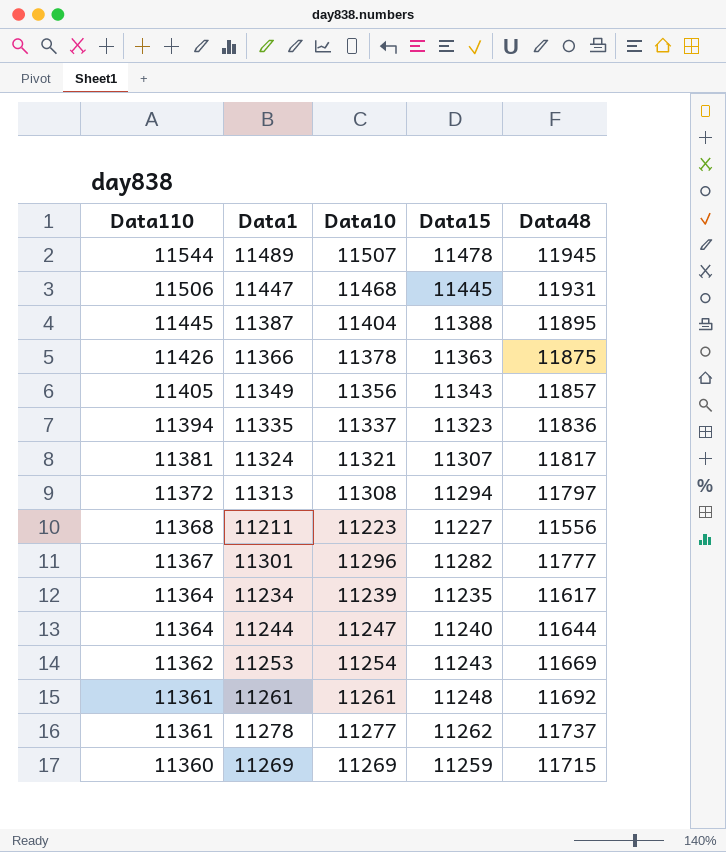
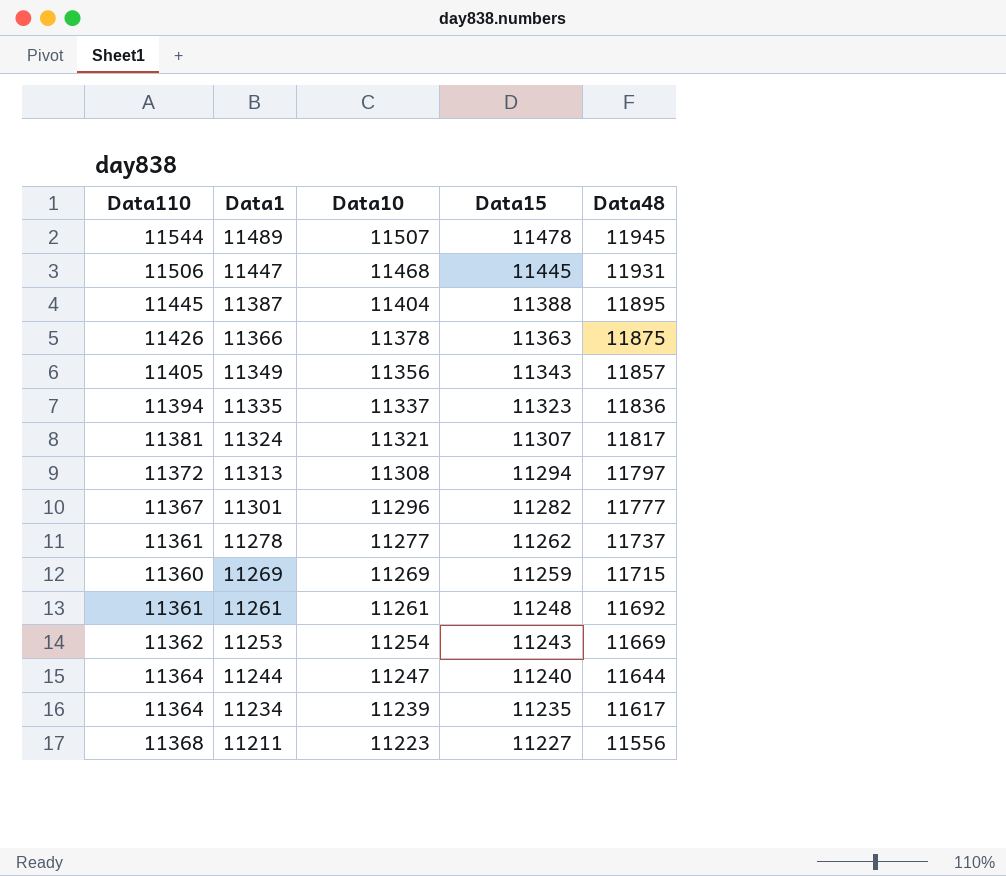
row order: Data110 descending -> Data1 descending

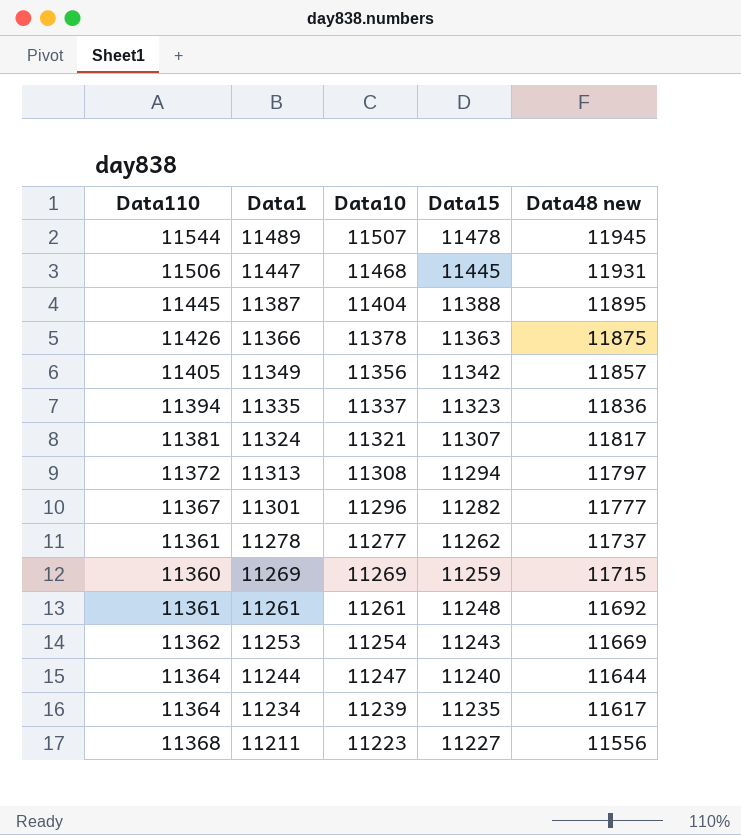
column name: Data48 -> Data48 new
11349 | Data15: 11343 -> 11342

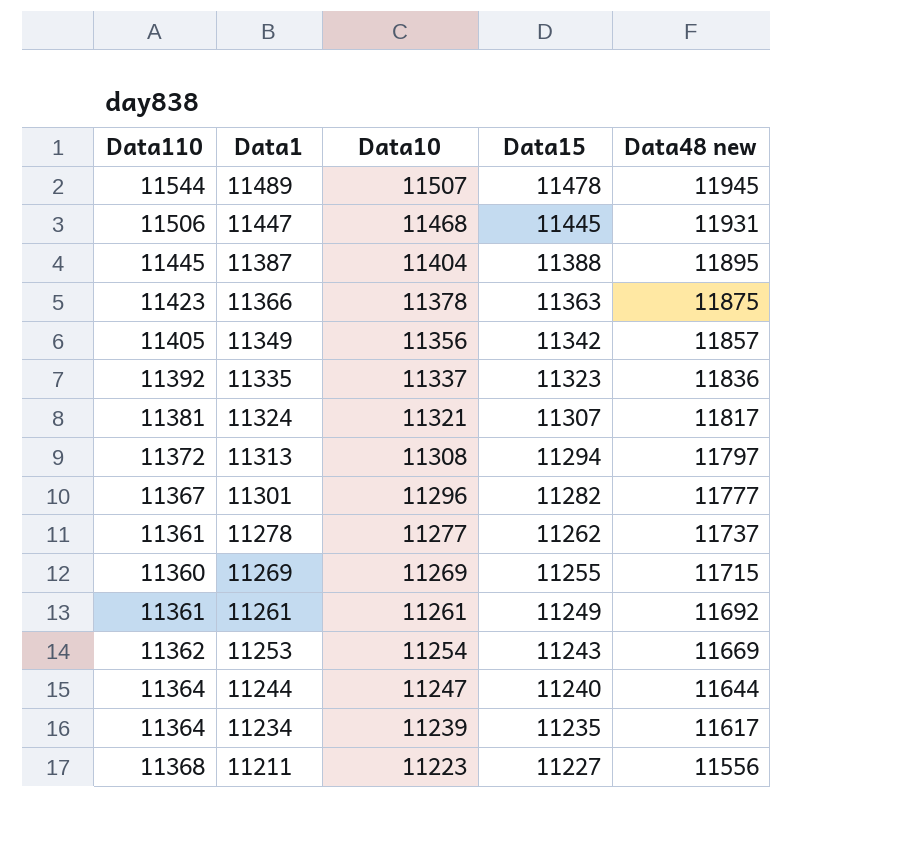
11366 | Data110: 11426 -> 11423
11335 | Data110: 11394 -> 11392
11269 | Data15: 11259 -> 11255
11261 | Data15: 11248 -> 11249

